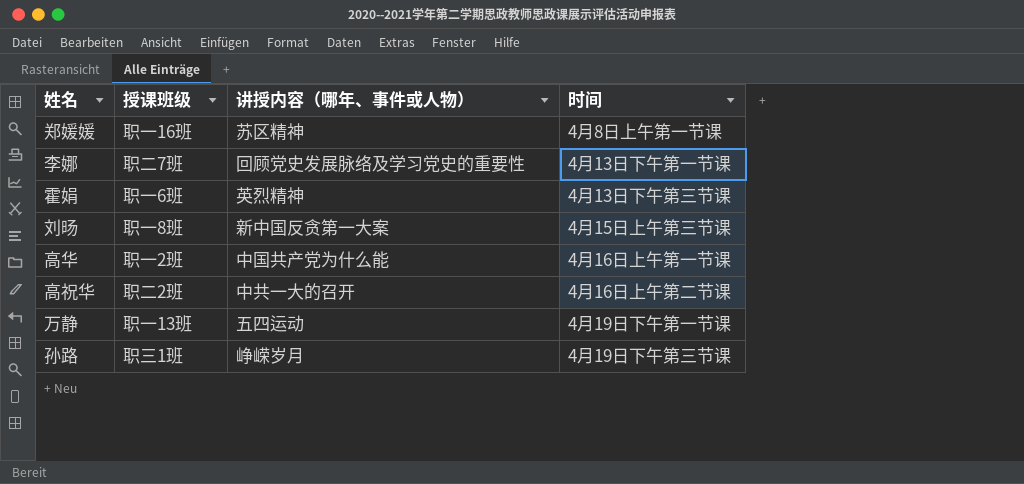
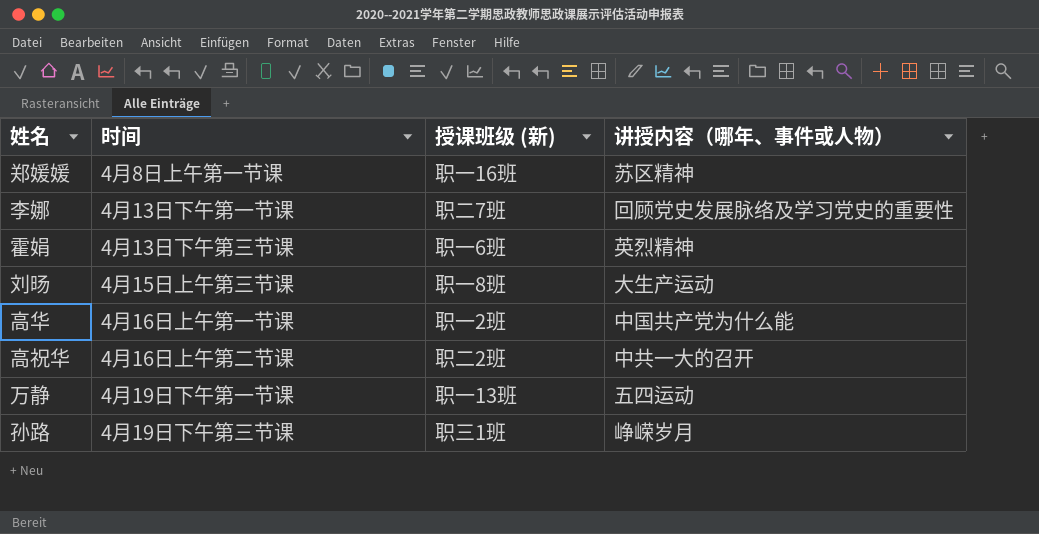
column 时间 | position: 4 -> 2
column name: 授课班级 -> 授课班级 (新)
刘旸 | 讲授内容（哪年、事件或人物）: 新中国反贪第一大案 -> 大生产运动

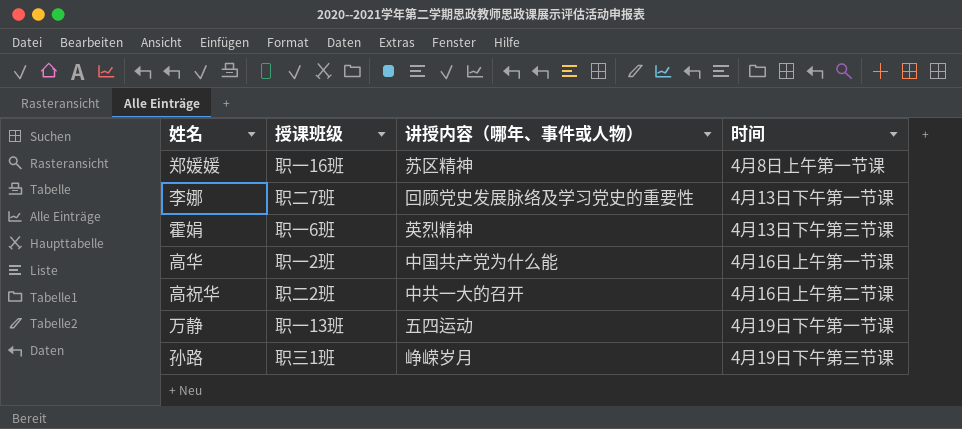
column name: 授课班级 (新) -> 授课班级
column 时间 | position: 2 -> 4
row 刘旸: 4月15日上午第三节课 | 职一8班 | 大生产运动 -> none

